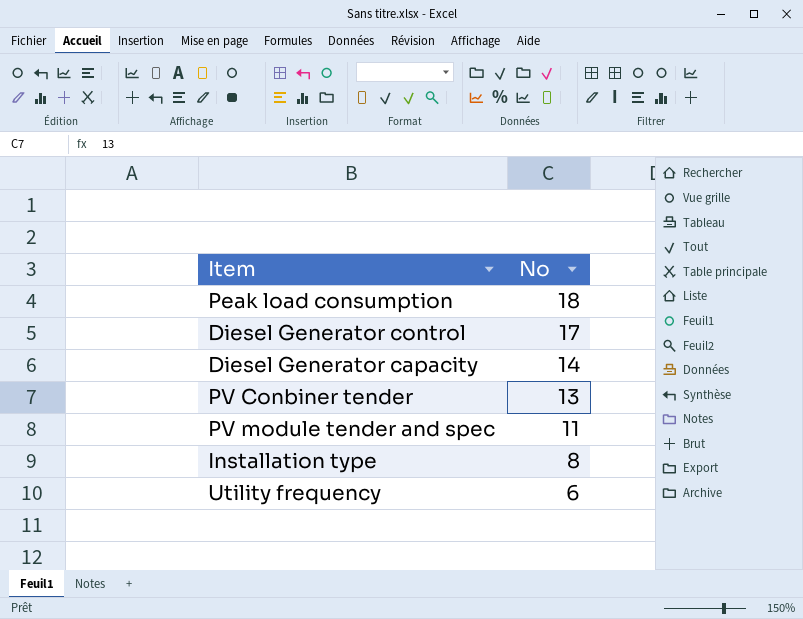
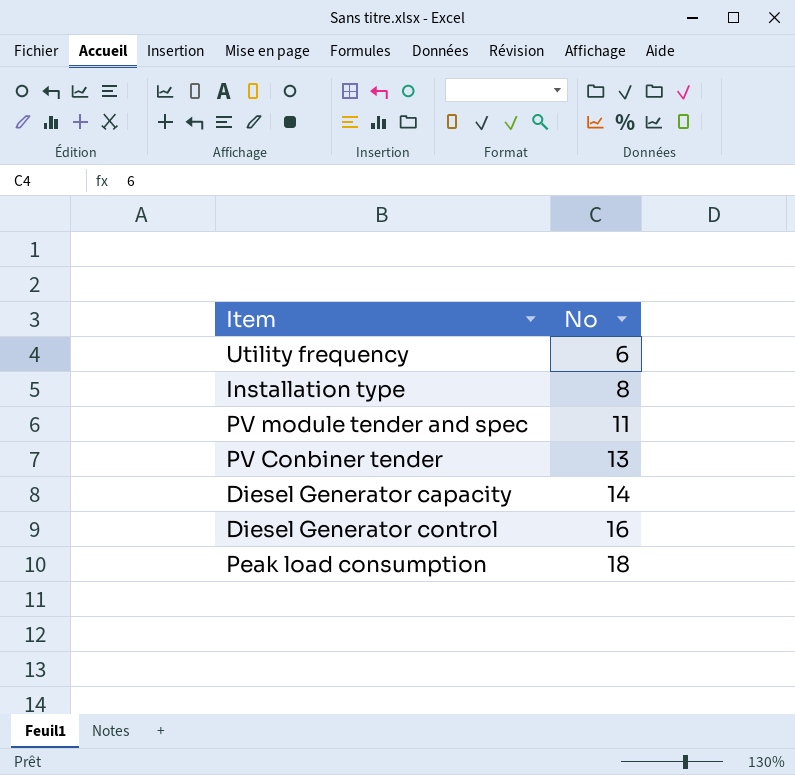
row order: No descending -> No ascending
Diesel Generator control | No: 17 -> 16

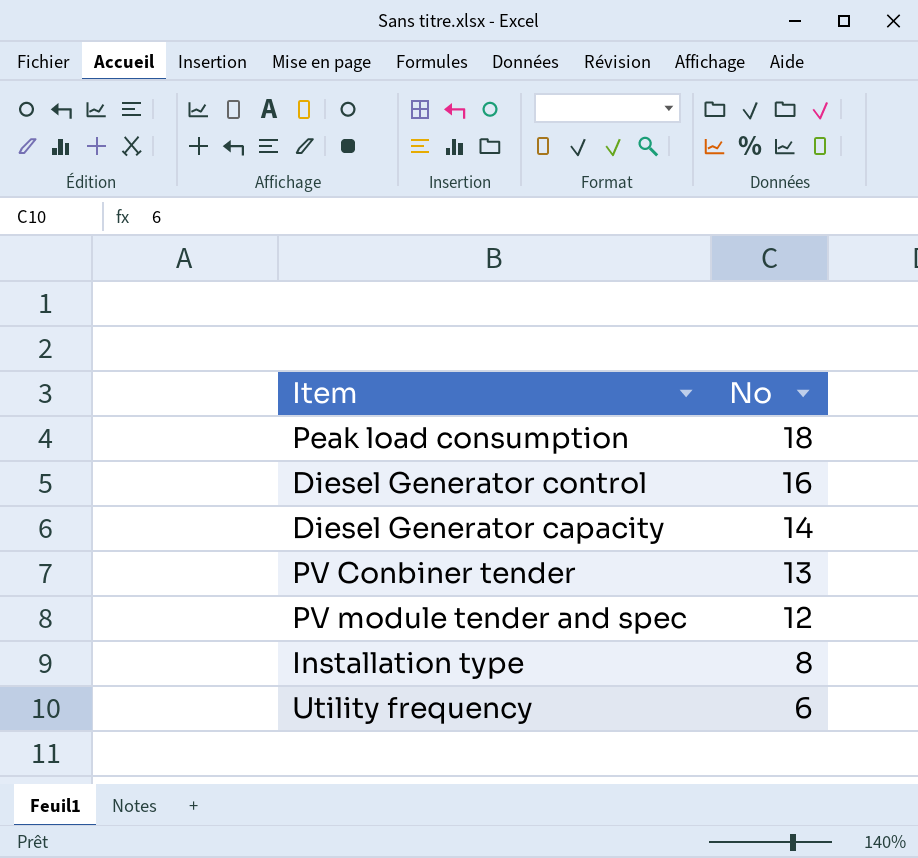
row order: No ascending -> No descending
PV module tender and spec | No: 11 -> 12

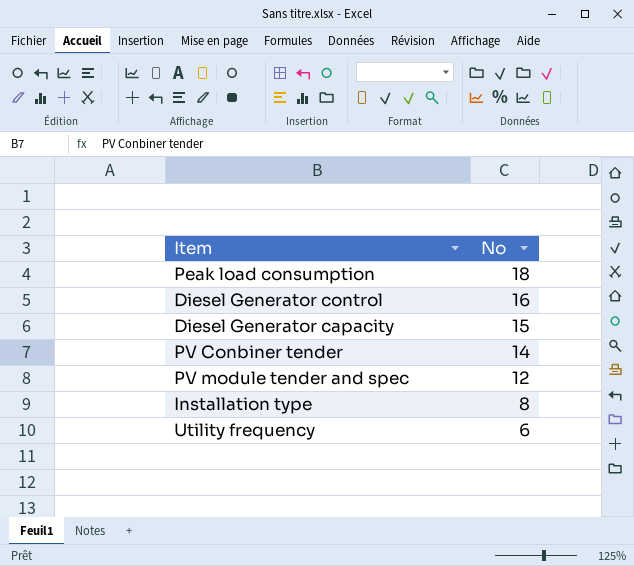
Diesel Generator capacity | No: 14 -> 15
PV Conbiner tender | No: 13 -> 14

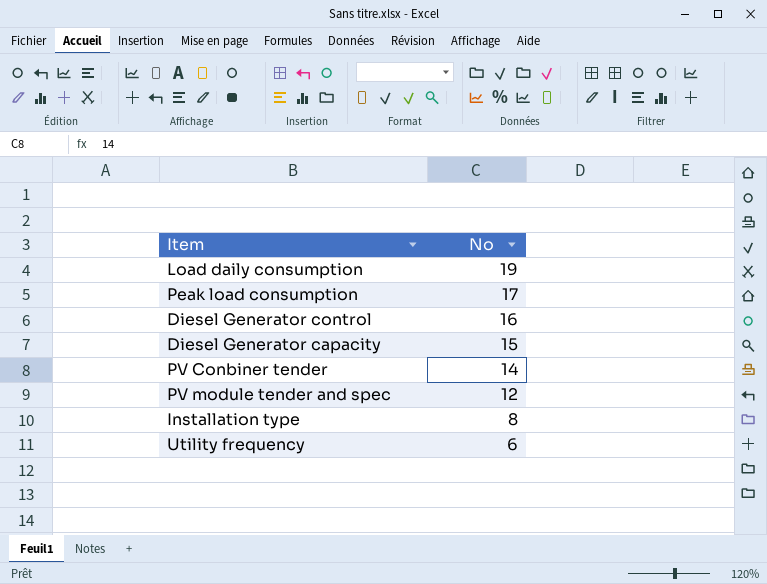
row Load daily consumption: none -> 19
Peak load consumption | No: 18 -> 17

